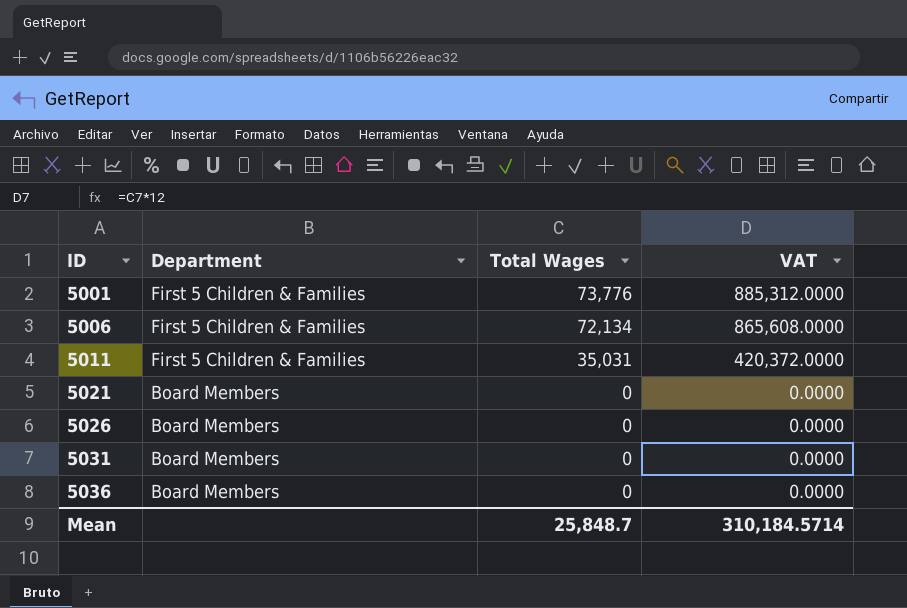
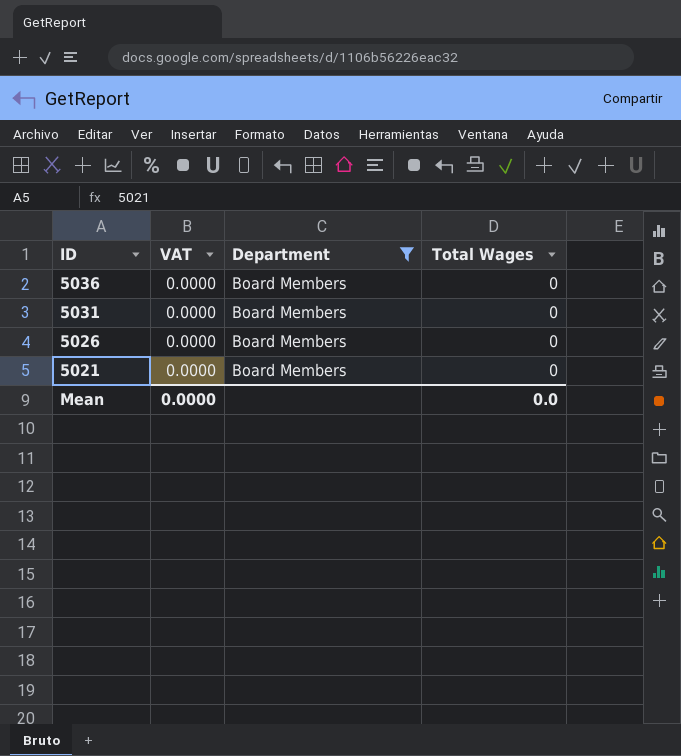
filter: none -> Department = Board Members
row order: ID ascending -> ID descending
column VAT | position: 4 -> 2
Mean | VAT: 310,184.5714 -> 0.0000
Mean | Total Wages: 25,848.7 -> 0.0

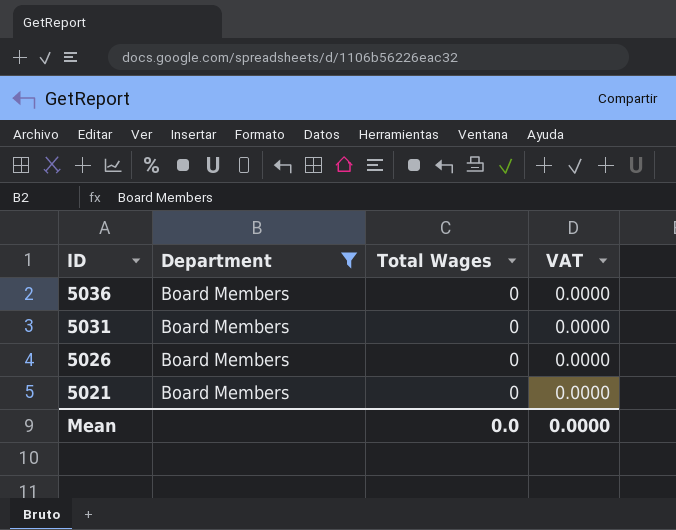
column VAT | position: 2 -> 4

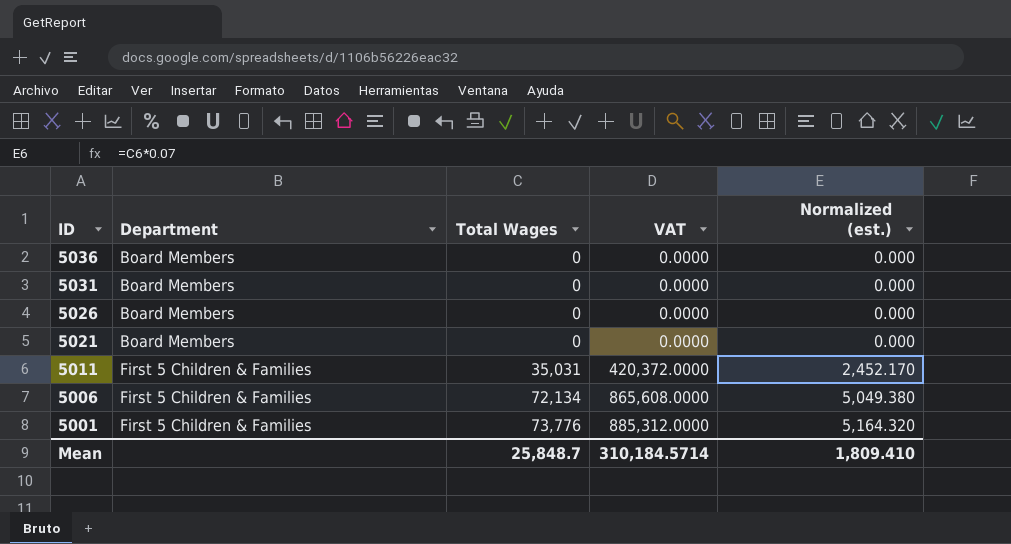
filter: Department = Board Members -> none
column Normalized (est.) | formula: none -> [Total Wages] * 0.07
Mean | Total Wages: 0.0 -> 25,848.7
Mean | VAT: 0.0000 -> 310,184.5714

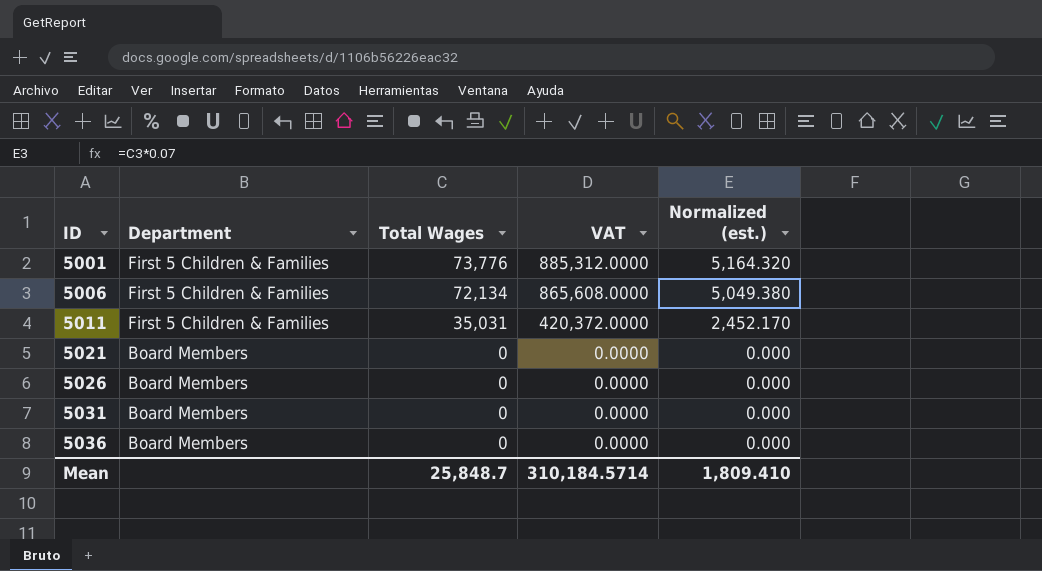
row order: ID descending -> ID ascending

